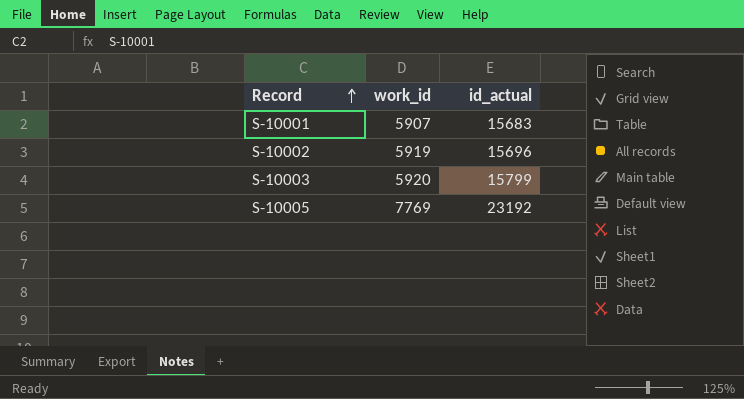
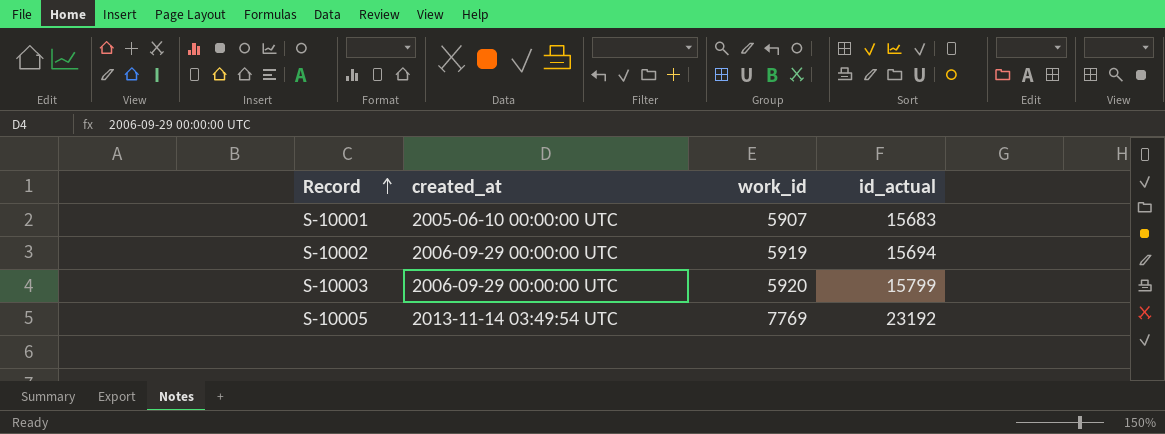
column created_at | position: none -> 2
S-10002 | id_actual: 15696 -> 15694

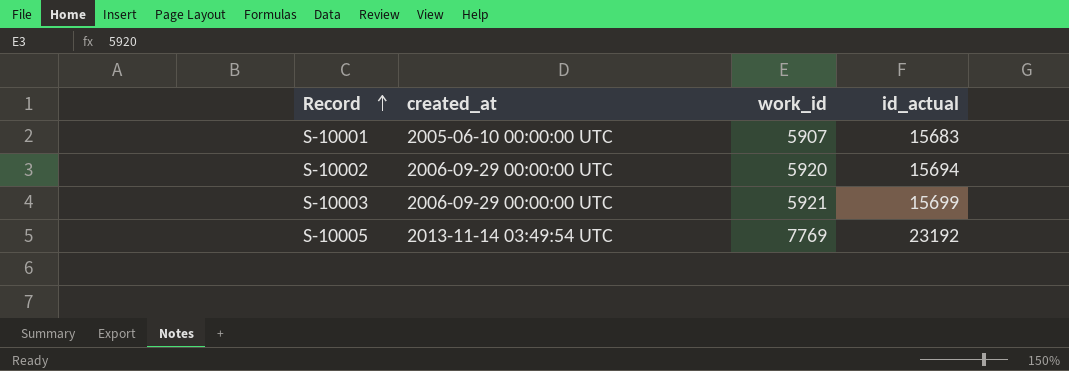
S-10002 | work_id: 5919 -> 5920
S-10003 | work_id: 5920 -> 5921
S-10003 | id_actual: 15799 -> 15699

